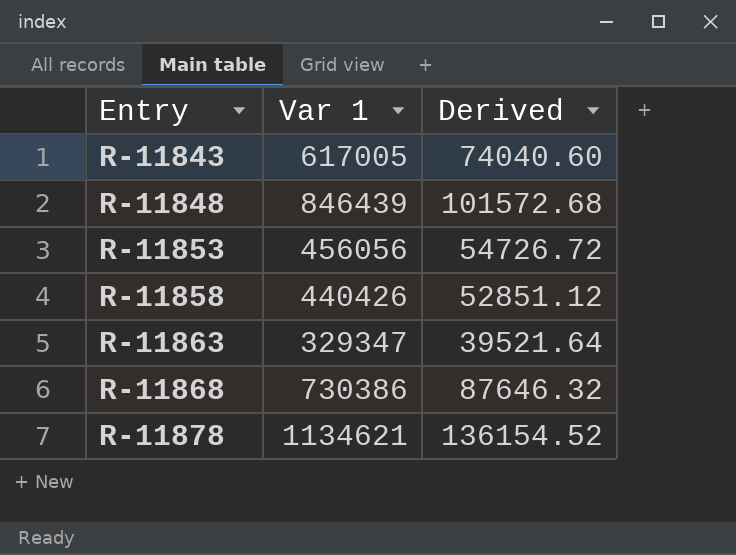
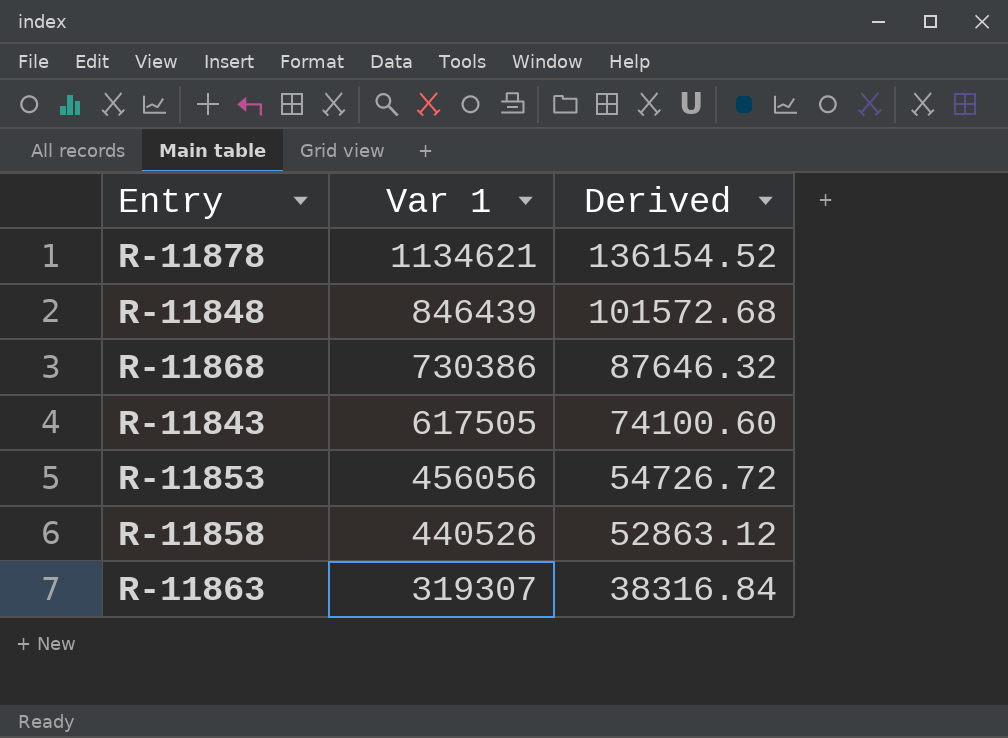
row order: Entry ascending -> Var 1 descending
R-11843 | Var 1: 617005 -> 617505
R-11843 | Derived: 74040.60 -> 74100.60
R-11858 | Var 1: 440426 -> 440526
R-11858 | Derived: 52851.12 -> 52863.12
R-11863 | Var 1: 329347 -> 319307
R-11863 | Derived: 39521.64 -> 38316.84

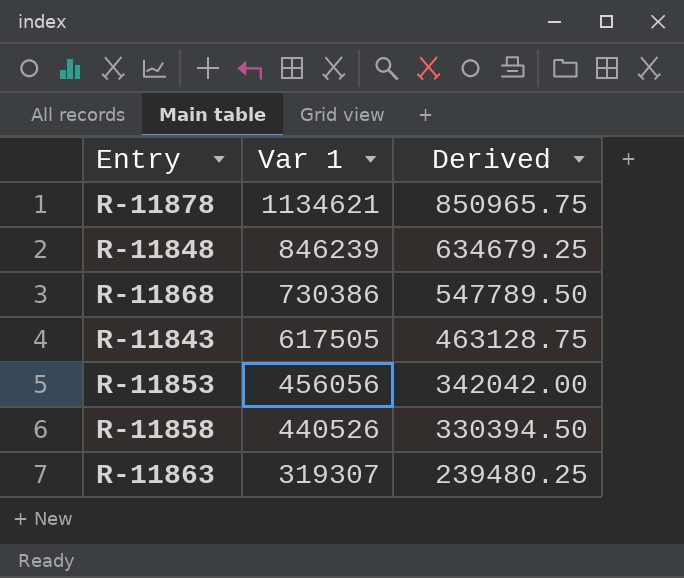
column Derived | formula: [Var 1] * 0.12 -> [Var 1] * 0.75
R-11848 | Var 1: 846439 -> 846239

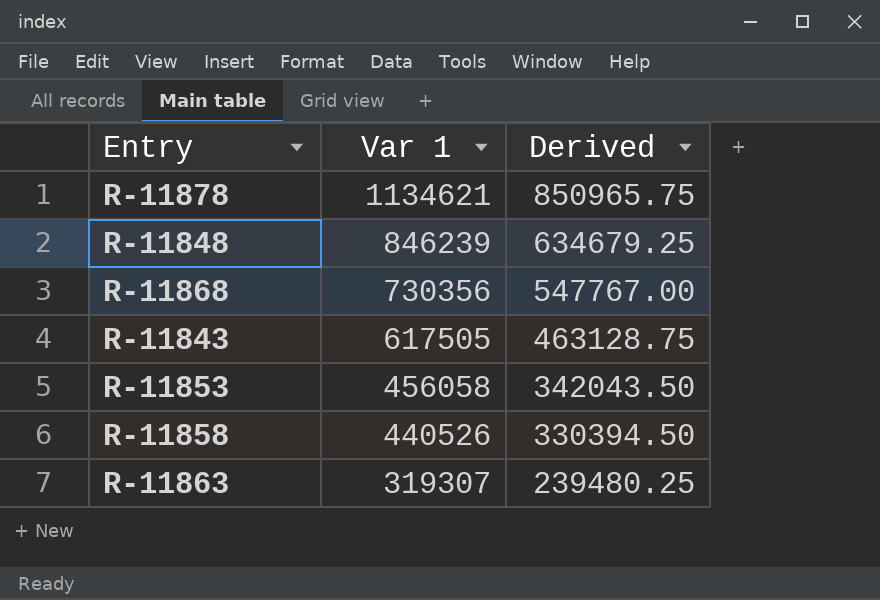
R-11868 | Var 1: 730386 -> 730356
R-11868 | Derived: 547789.50 -> 547767.00
R-11853 | Var 1: 456056 -> 456058
R-11853 | Derived: 342042.00 -> 342043.50

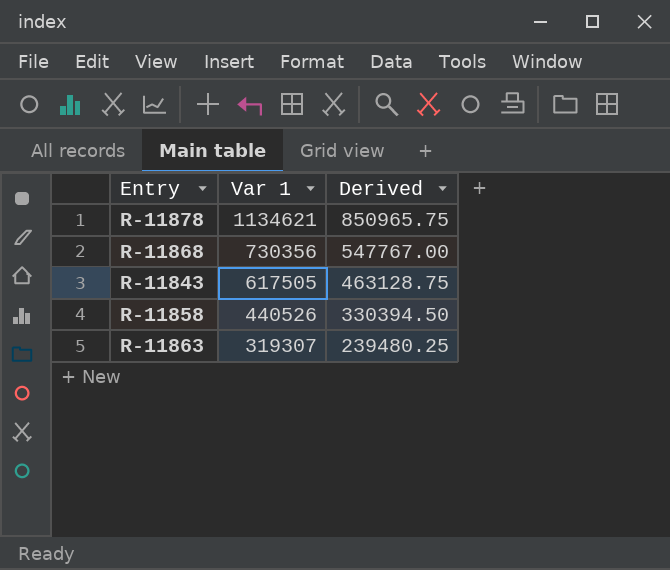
row R-11848: 846239 | 634679.25 -> none
row R-11853: 456058 | 342043.50 -> none

